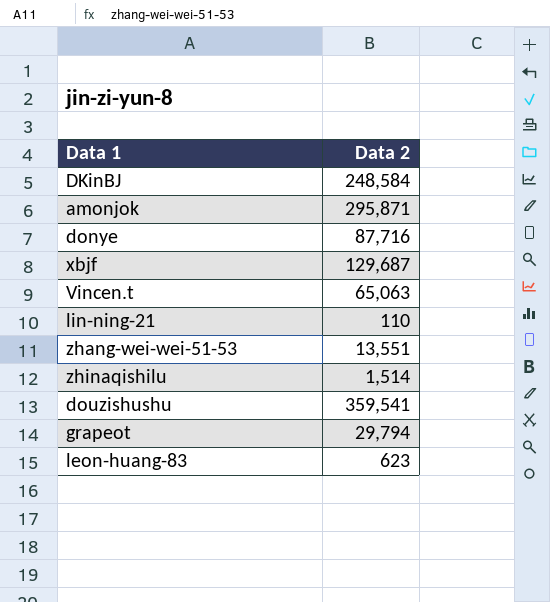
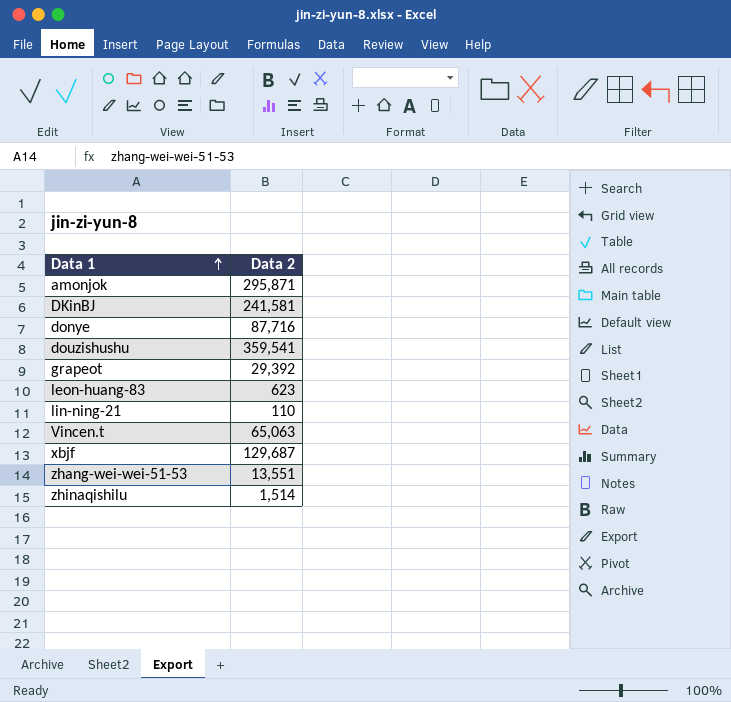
row order: none -> Data 1 ascending
DKinBJ | Data 2: 248,584 -> 241,581
grapeot | Data 2: 29,794 -> 29,392

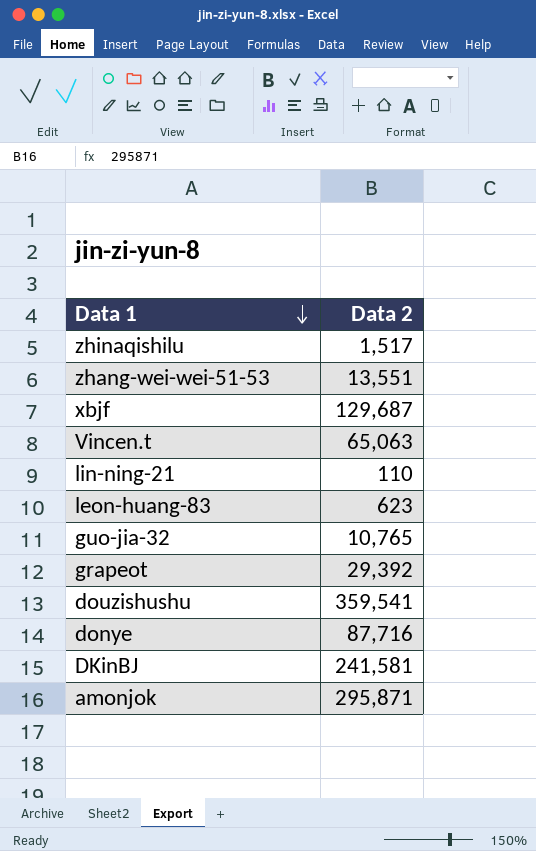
row order: Data 1 ascending -> Data 1 descending
zhinaqishilu | Data 2: 1,514 -> 1,517
row guo-jia-32: none -> 10,765

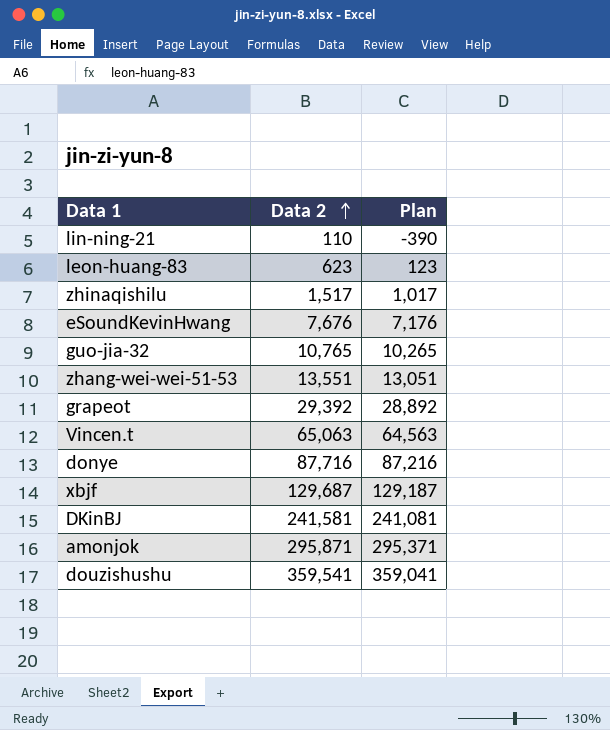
row order: Data 1 descending -> Data 2 ascending
column Plan | formula: none -> [Data 2] - 500
row eSoundKevinHwang: none -> 7,676 | 7,176

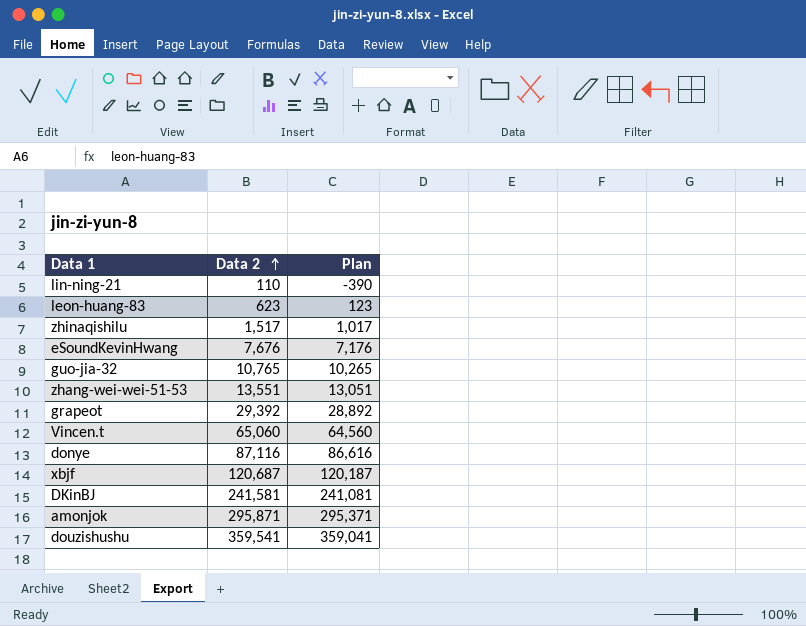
Vincen.t | Data 2: 65,063 -> 65,060
Vincen.t | Plan: 64,563 -> 64,560
donye | Data 2: 87,716 -> 87,116
donye | Plan: 87,216 -> 86,616
xbjf | Data 2: 129,687 -> 120,687
xbjf | Plan: 129,187 -> 120,187

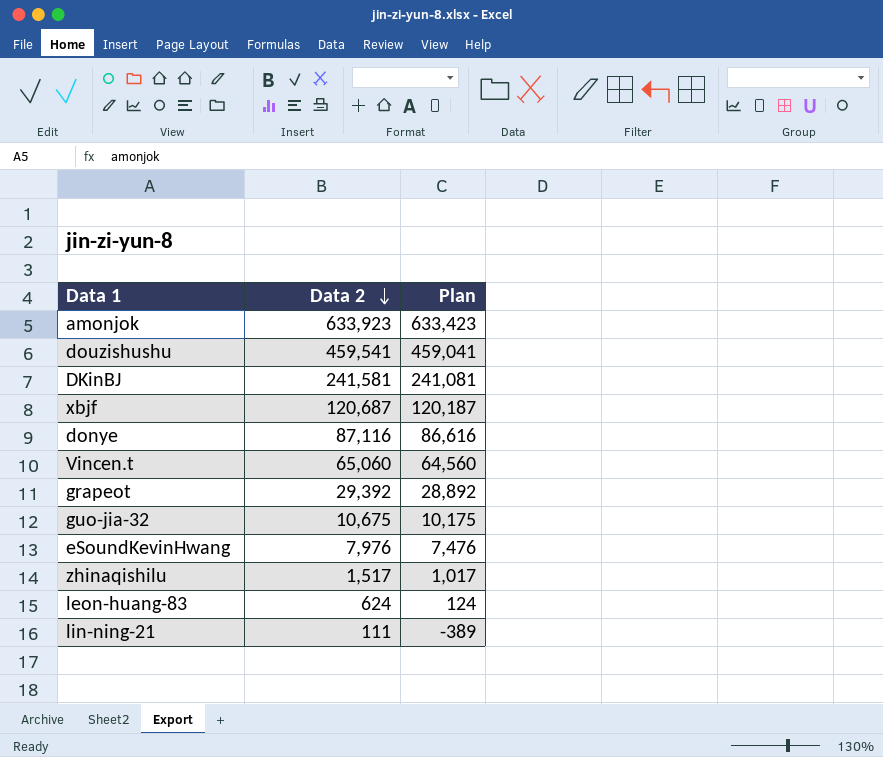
row order: Data 2 ascending -> Data 2 descending
row zhang-wei-wei-51-53: 13,551 | 13,051 -> none
amonjok | Data 2: 295,871 -> 633,923
amonjok | Plan: 295,371 -> 633,423
douzishushu | Data 2: 359,541 -> 459,541
douzishushu | Plan: 359,041 -> 459,041
guo-jia-32 | Data 2: 10,765 -> 10,675
guo-jia-32 | Plan: 10,265 -> 10,175
eSoundKevinHwang | Data 2: 7,676 -> 7,976
eSoundKevinHwang | Plan: 7,176 -> 7,476
leon-huang-83 | Data 2: 623 -> 624
leon-huang-83 | Plan: 123 -> 124
lin-ning-21 | Data 2: 110 -> 111
lin-ning-21 | Plan: -390 -> -389

